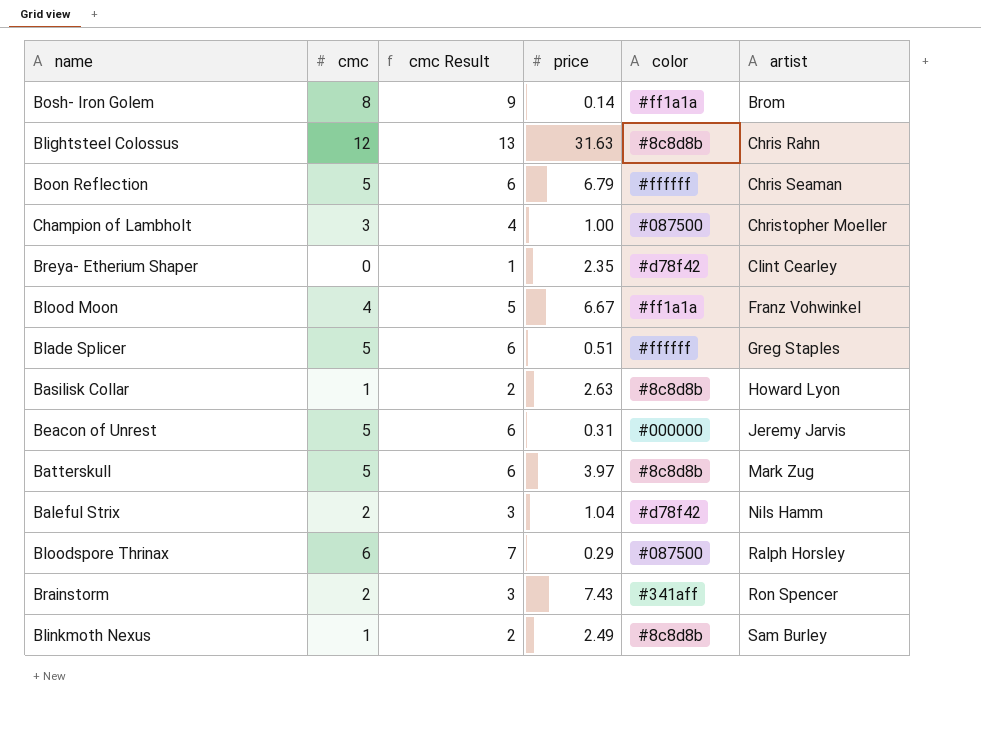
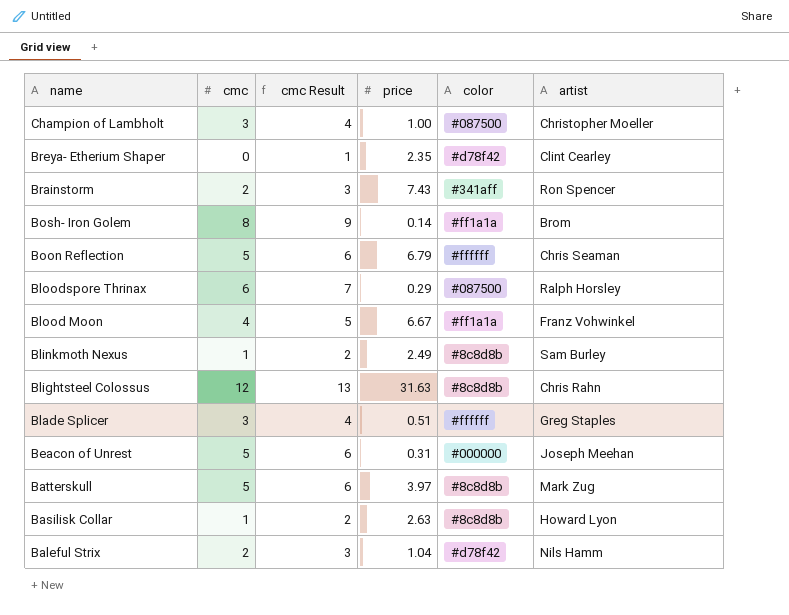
row order: artist ascending -> name descending
Blade Splicer | cmc: 5 -> 3
Blade Splicer | cmc Result: 6 -> 4
Beacon of Unrest | artist: Jeremy Jarvis -> Joseph Meehan

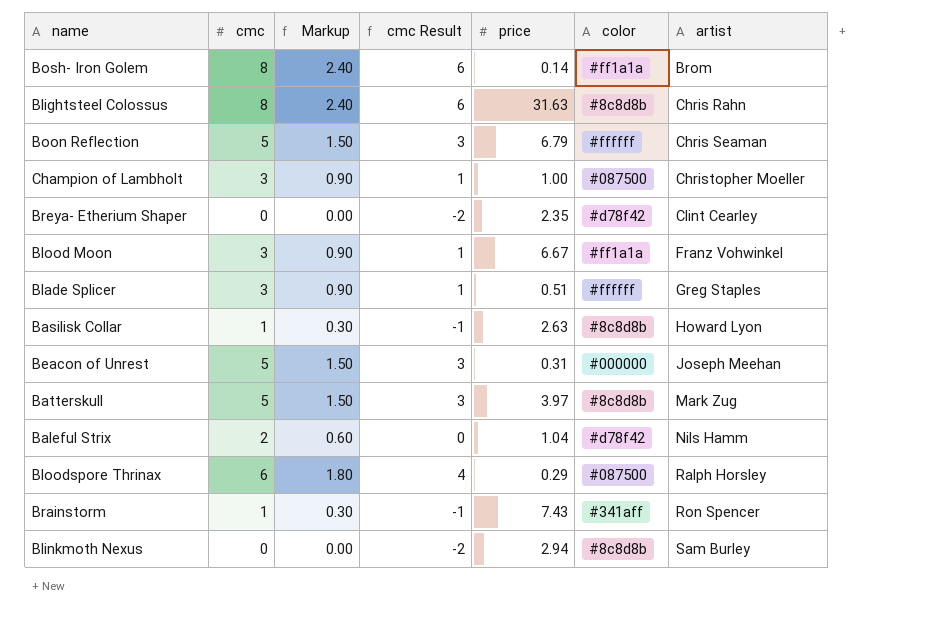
row order: name descending -> artist ascending
column Markup | formula: none -> [cmc] * 0.3
column cmc Result | formula: [cmc] + 1 -> [cmc] - 2
Blightsteel Colossus | cmc: 12 -> 8
Blood Moon | cmc: 4 -> 3
Brainstorm | cmc: 2 -> 1
Blinkmoth Nexus | cmc: 1 -> 0
Blinkmoth Nexus | price: 2.49 -> 2.94

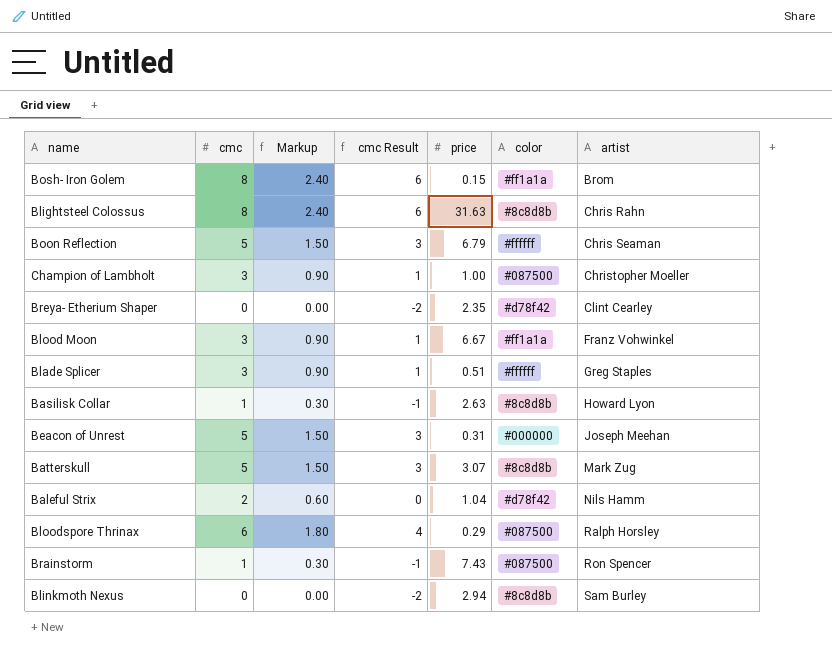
Bosh- Iron Golem | price: 0.14 -> 0.15
Batterskull | price: 3.97 -> 3.07
Brainstorm | color: #341aff -> #087500

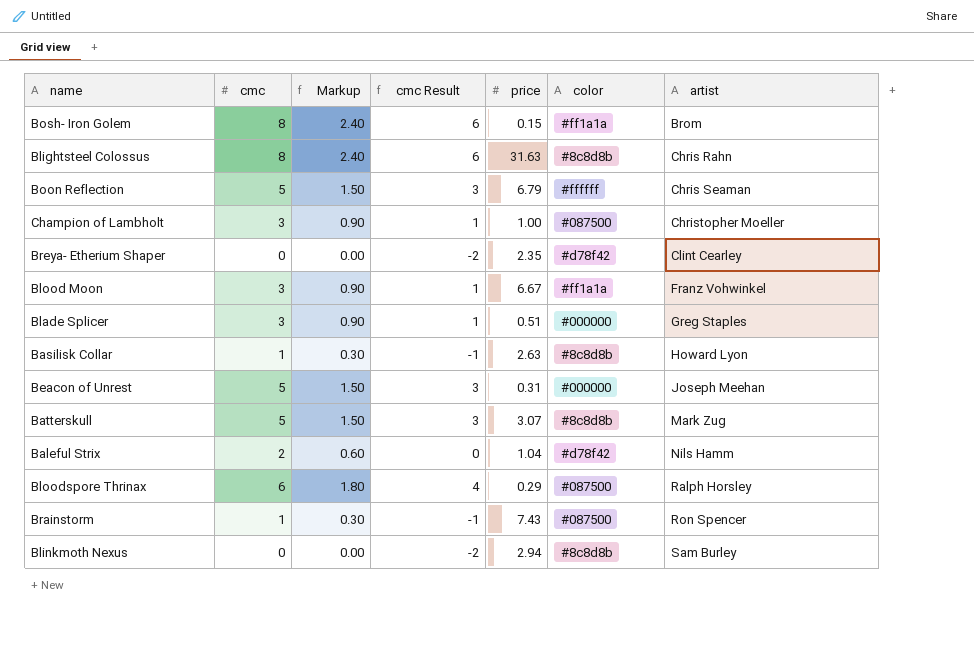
Blade Splicer | color: #ffffff -> #000000

